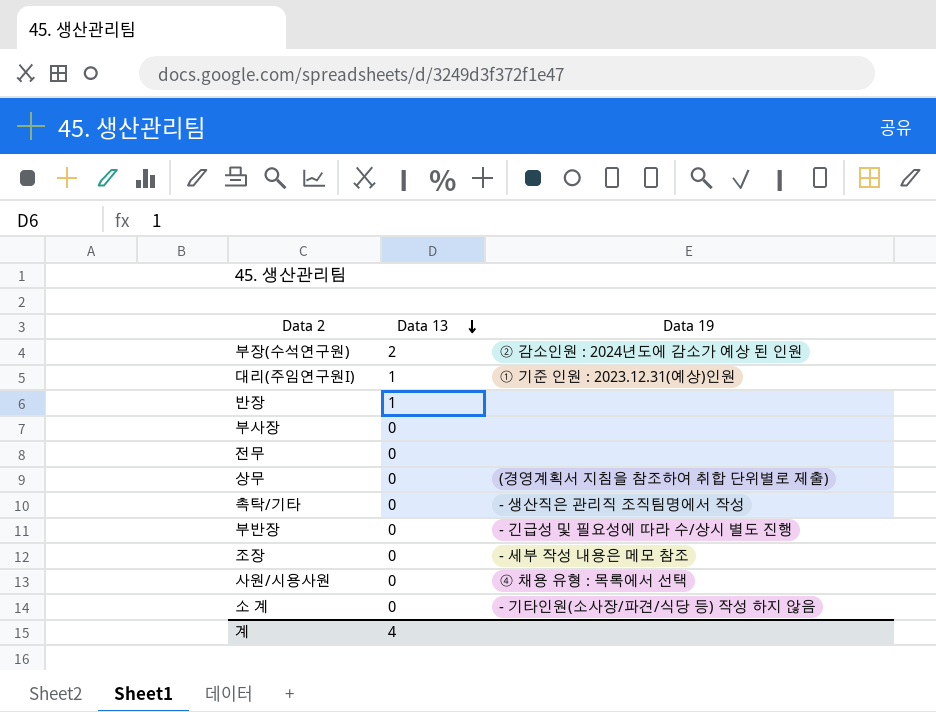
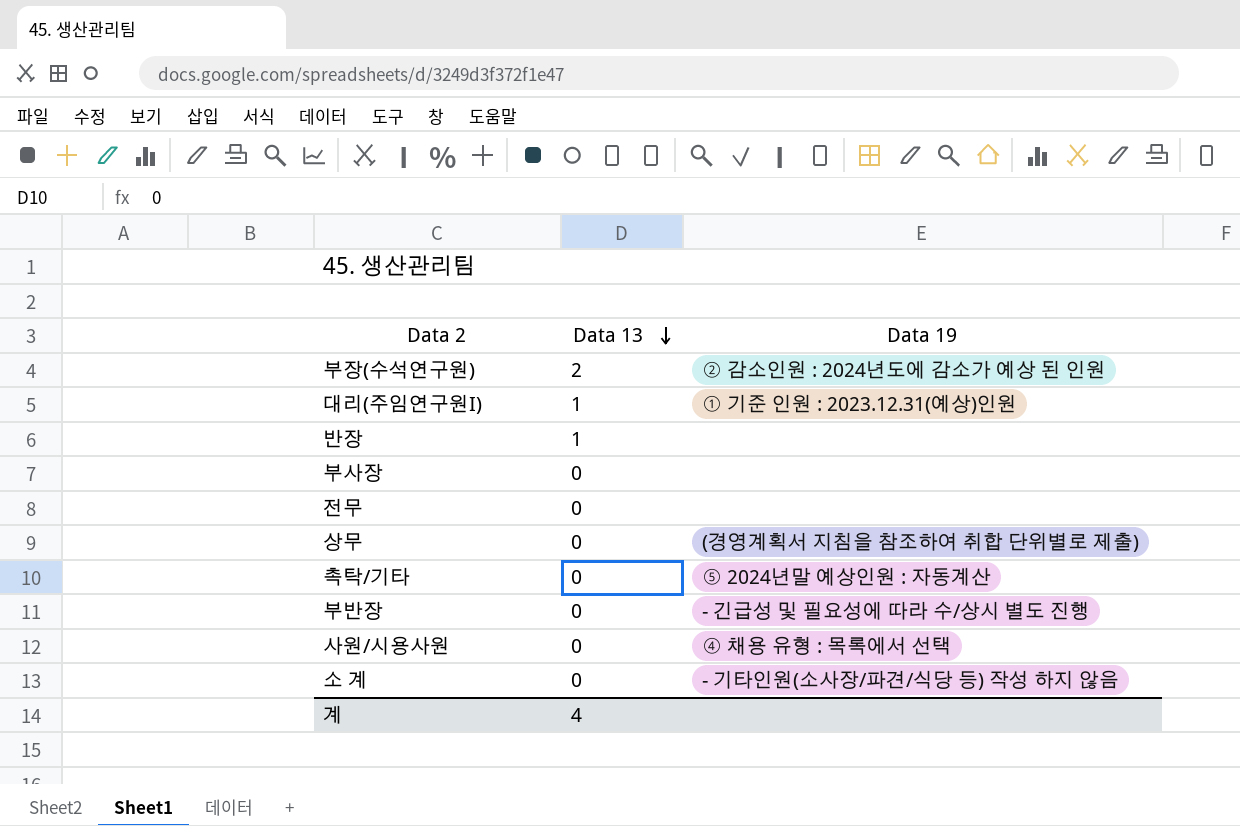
row 조장: 0 | - 세부 작성 내용은 메모 참조 -> none
촉탁/기타 | Data 19: - 생산직은 관리직 조직팀명에서 작성 -> ⑤ 2024년말 예상인원 : 자동계산

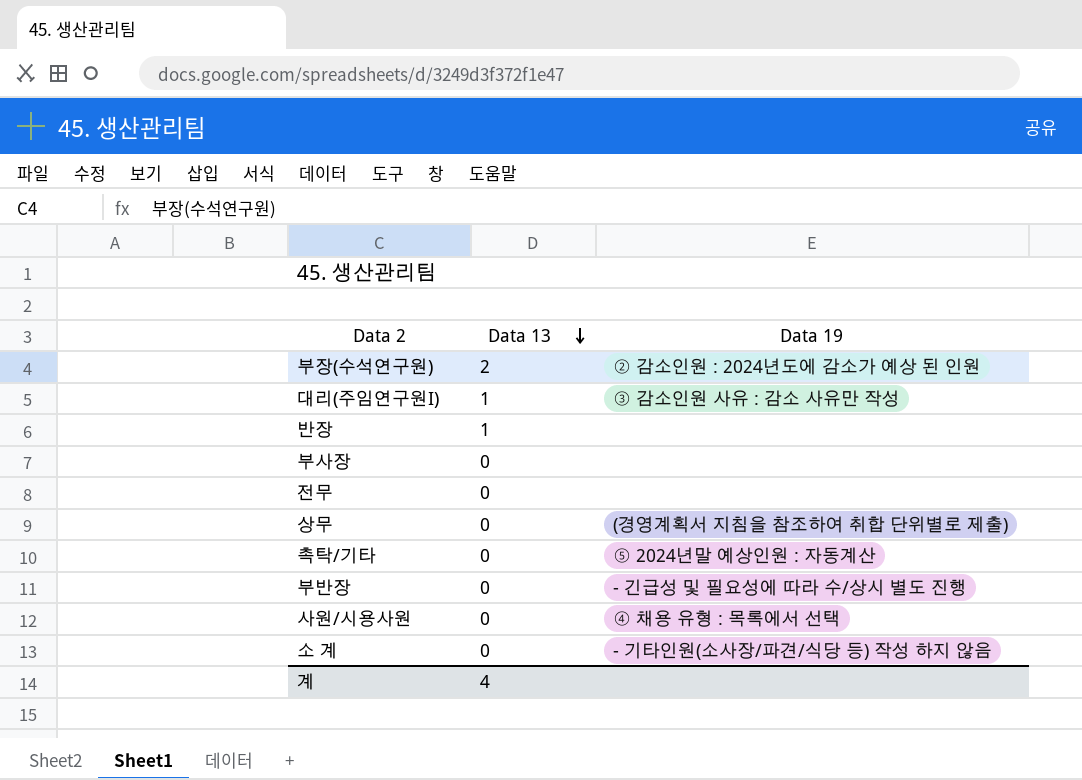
대리(주임연구원I) | Data 19: ① 기준 인원 : 2023.12.31(예상)인원 -> ③ 감소인원 사유 : 감소 사유만 작성

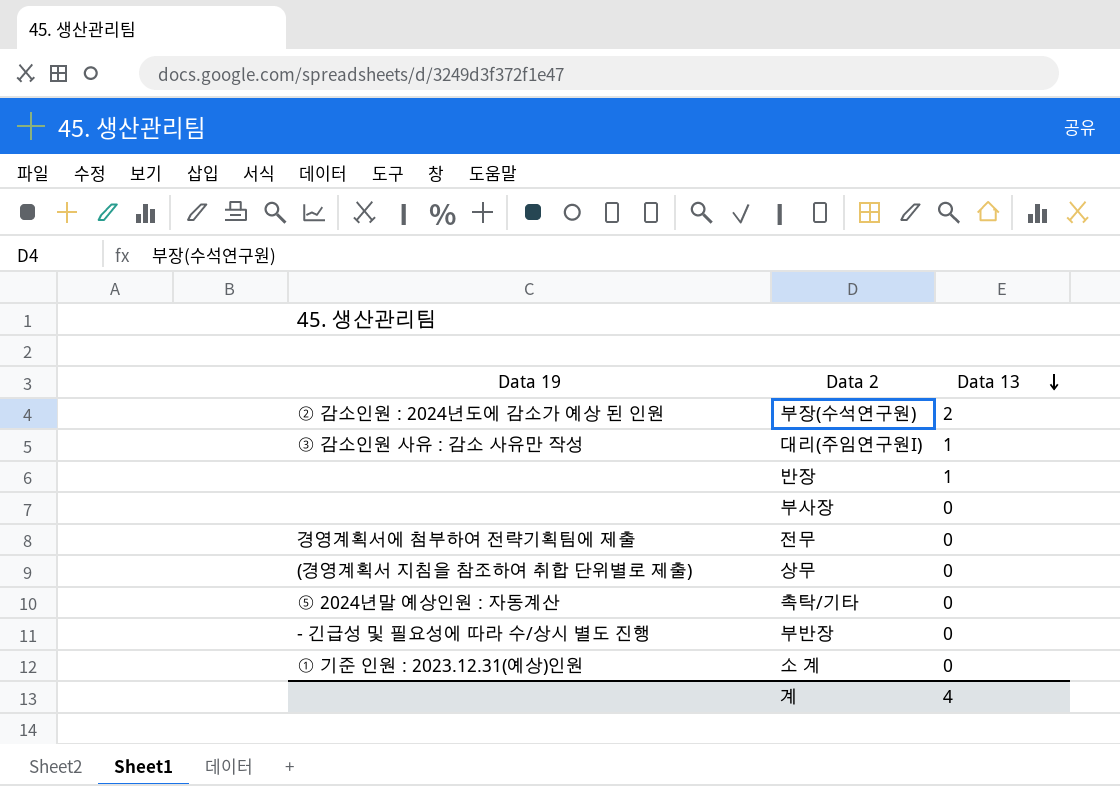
column Data 19 | position: 3 -> 1
row 사원/시용사원: 0 | ④ 채용 유형 : 목록에서 선택 -> none
전무 | Data 19: none -> 경영계획서에 첨부하여 전략기획팀에 제출
소 계 | Data 19: - 기타인원(소사장/파견/식당 등) 작성 하지 않음 -> ① 기준 인원 : 2023.12.31(예상)인원

